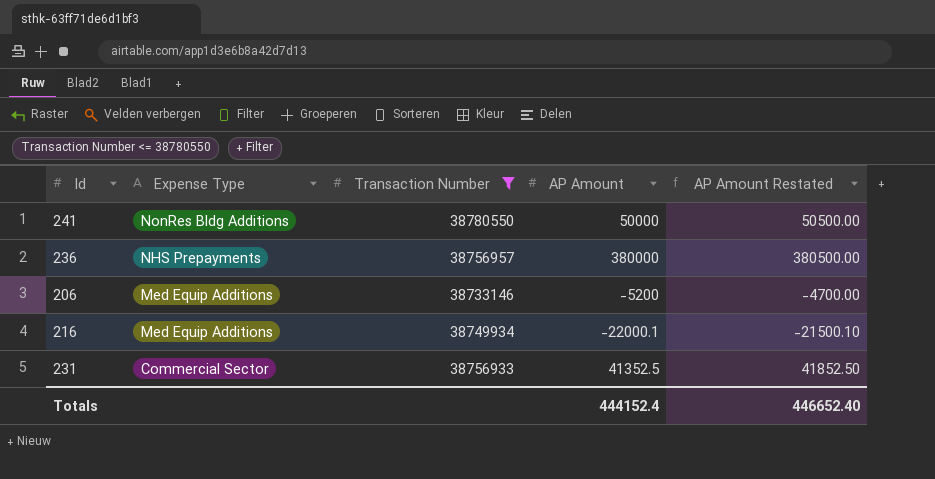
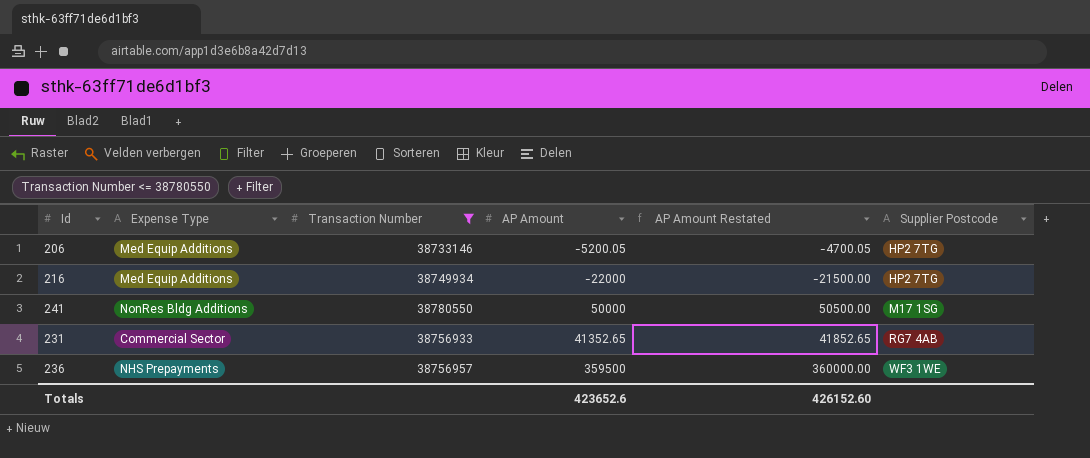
row order: Expense Type descending -> Supplier Postcode ascending
column Supplier Postcode | position: none -> 6
206 | AP Amount: -5200 -> -5200.05
206 | AP Amount Restated: -4700.00 -> -4700.05
216 | AP Amount: -22000.1 -> -22000
216 | AP Amount Restated: -21500.10 -> -21500.00
231 | AP Amount: 41352.5 -> 41352.65
231 | AP Amount Restated: 41852.50 -> 41852.65
236 | AP Amount: 380000 -> 359500
236 | AP Amount Restated: 380500.00 -> 360000.00
Totals | AP Amount: 444152.4 -> 423652.6
Totals | AP Amount Restated: 446652.40 -> 426152.60

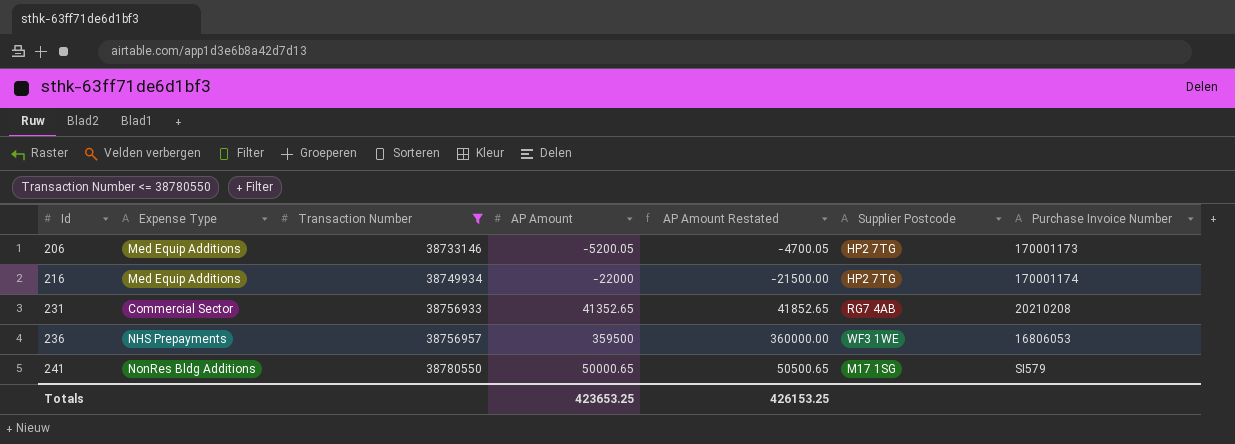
row order: Supplier Postcode ascending -> Id ascending
column Purchase Invoice Number | position: none -> 7
241 | AP Amount: 50000 -> 50000.65
241 | AP Amount Restated: 50500.00 -> 50500.65
Totals | AP Amount: 423652.6 -> 423653.25
Totals | AP Amount Restated: 426152.60 -> 426153.25

